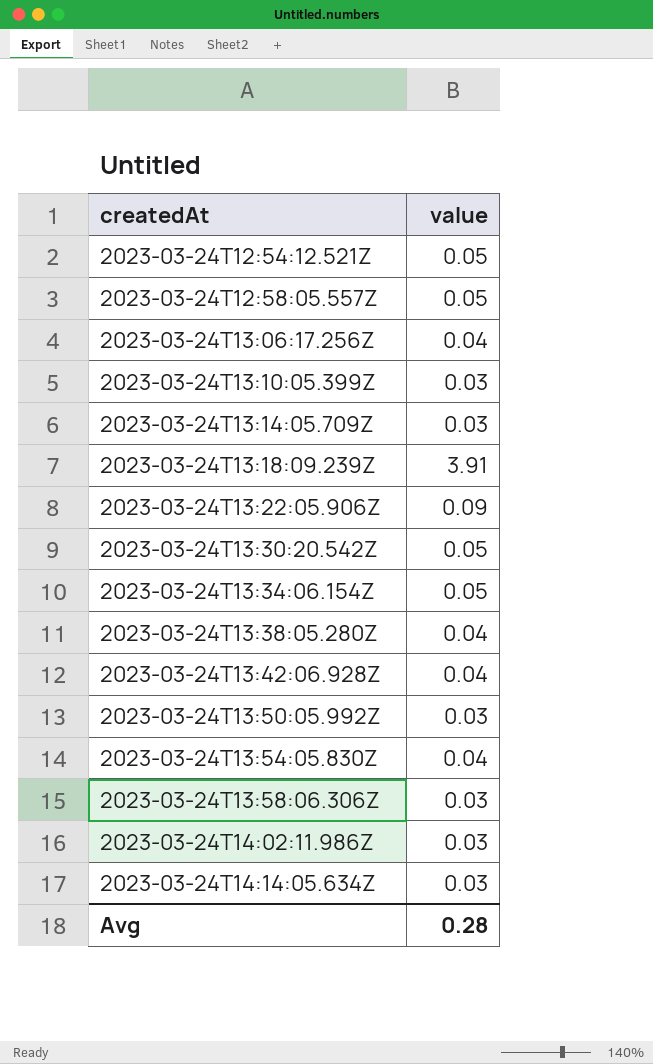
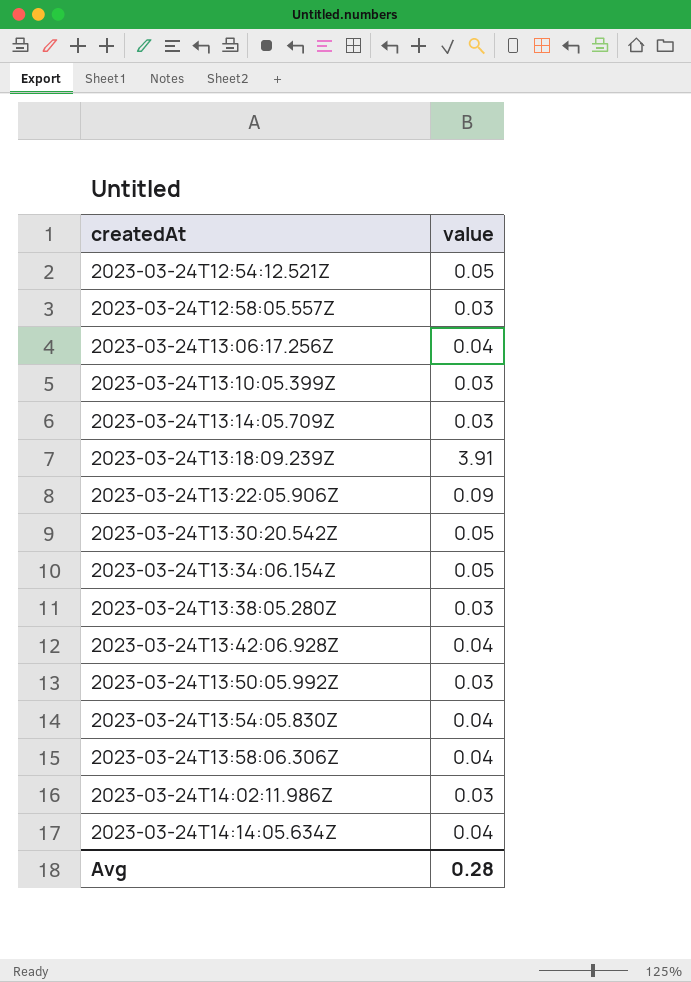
2023-03-24T12:58:05.557Z | value: 0.05 -> 0.03
2023-03-24T13:38:05.280Z | value: 0.04 -> 0.03
2023-03-24T13:58:06.306Z | value: 0.03 -> 0.04
2023-03-24T14:14:05.634Z | value: 0.03 -> 0.04

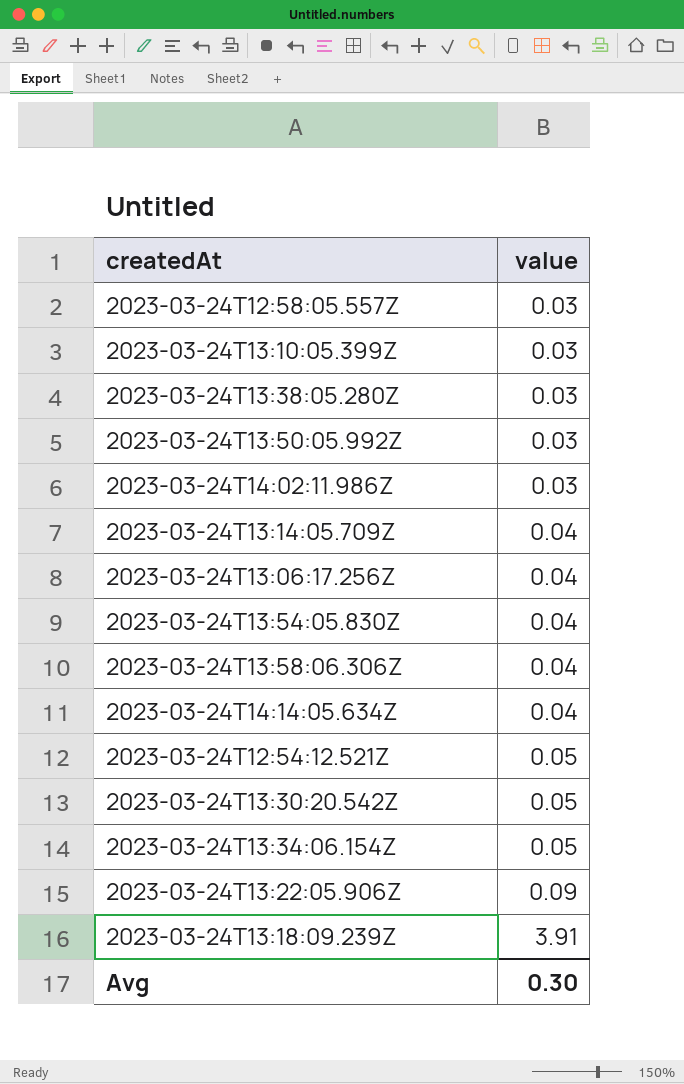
row order: createdAt ascending -> value ascending
row 2023-03-24T13:42:06.928Z: 0.04 -> none
2023-03-24T13:14:05.709Z | value: 0.03 -> 0.04
Avg | value: 0.28 -> 0.30

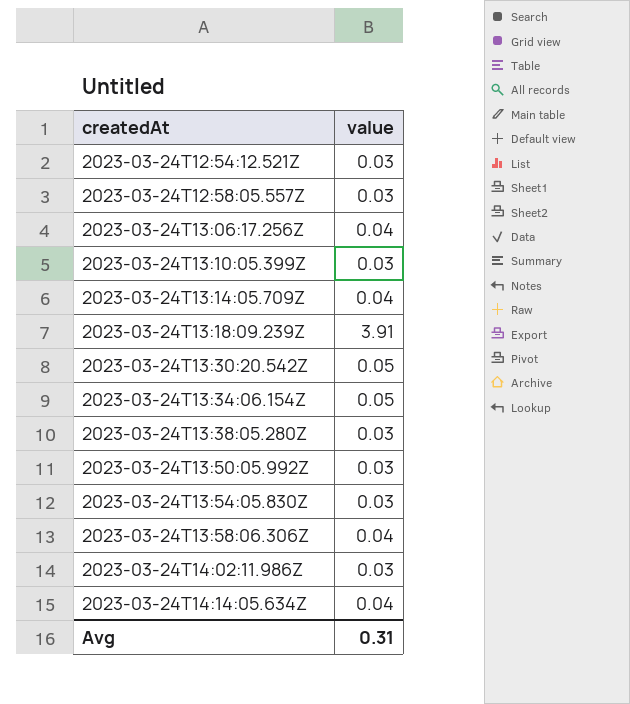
row order: value ascending -> createdAt ascending
row 2023-03-24T13:22:05.906Z: 0.09 -> none
2023-03-24T12:54:12.521Z | value: 0.05 -> 0.03
2023-03-24T13:54:05.830Z | value: 0.04 -> 0.03
Avg | value: 0.30 -> 0.31

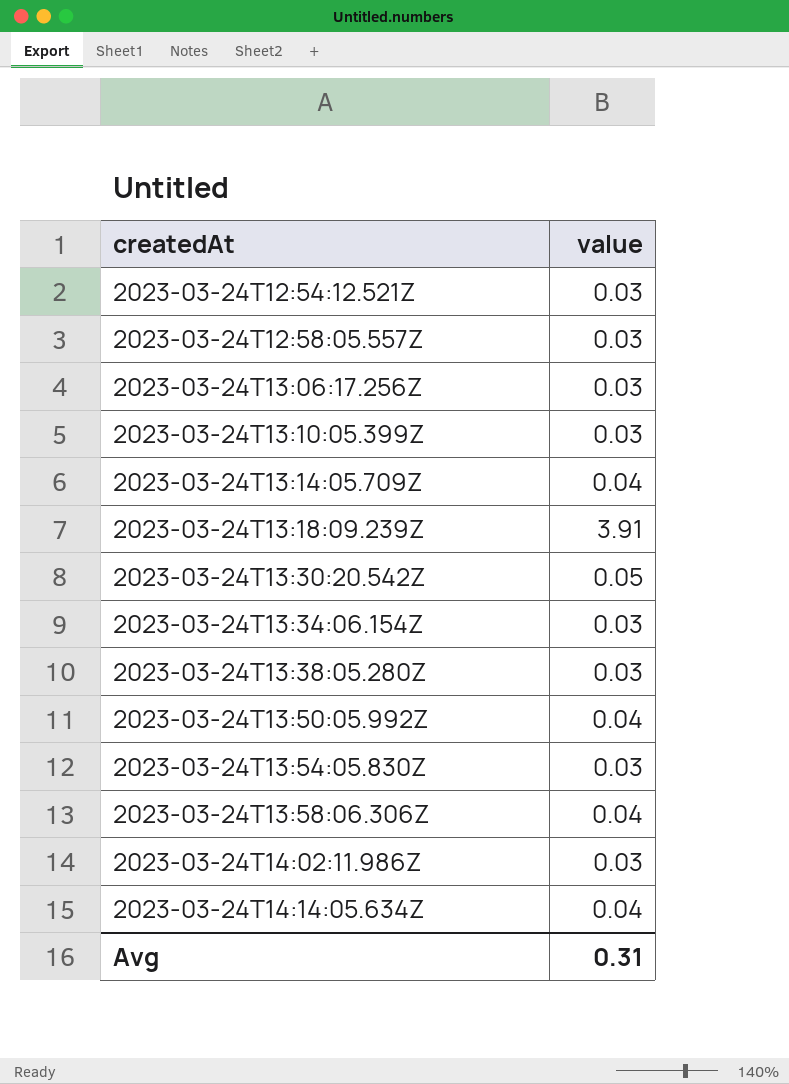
2023-03-24T13:06:17.256Z | value: 0.04 -> 0.03
2023-03-24T13:34:06.154Z | value: 0.05 -> 0.03
2023-03-24T13:50:05.992Z | value: 0.03 -> 0.04

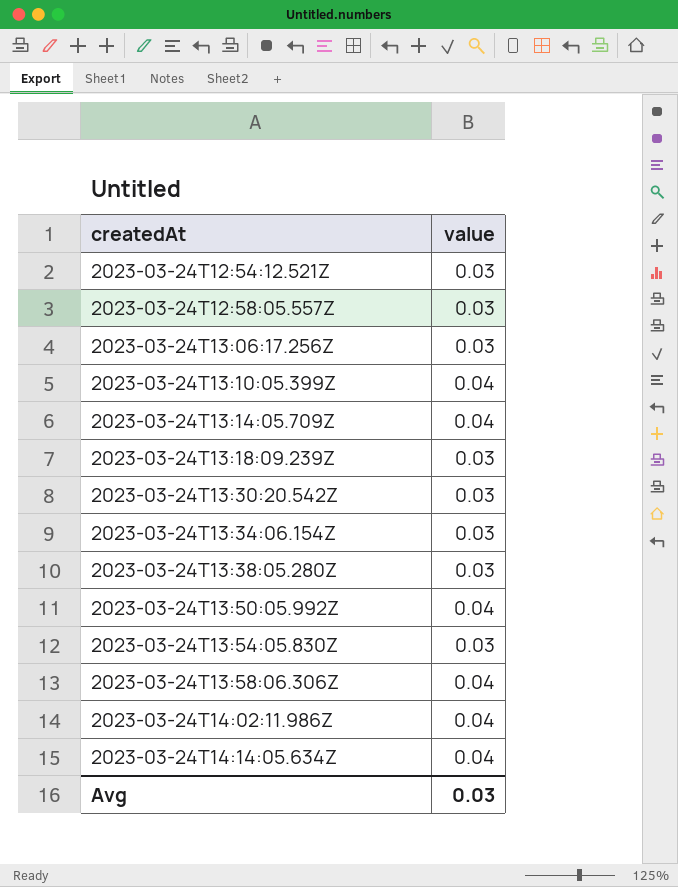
2023-03-24T13:10:05.399Z | value: 0.03 -> 0.04
2023-03-24T13:18:09.239Z | value: 3.91 -> 0.03
2023-03-24T13:30:20.542Z | value: 0.05 -> 0.03
2023-03-24T14:02:11.986Z | value: 0.03 -> 0.04
Avg | value: 0.31 -> 0.03

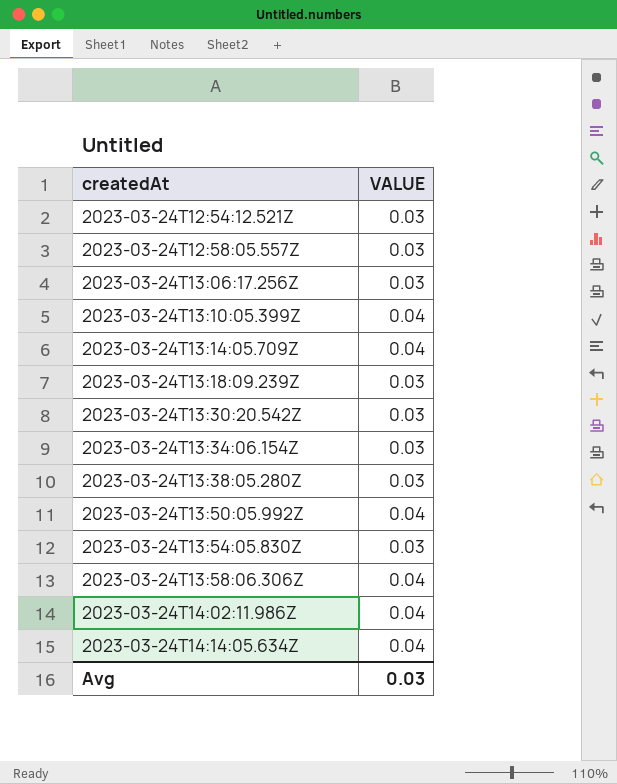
column name: value -> VALUE

